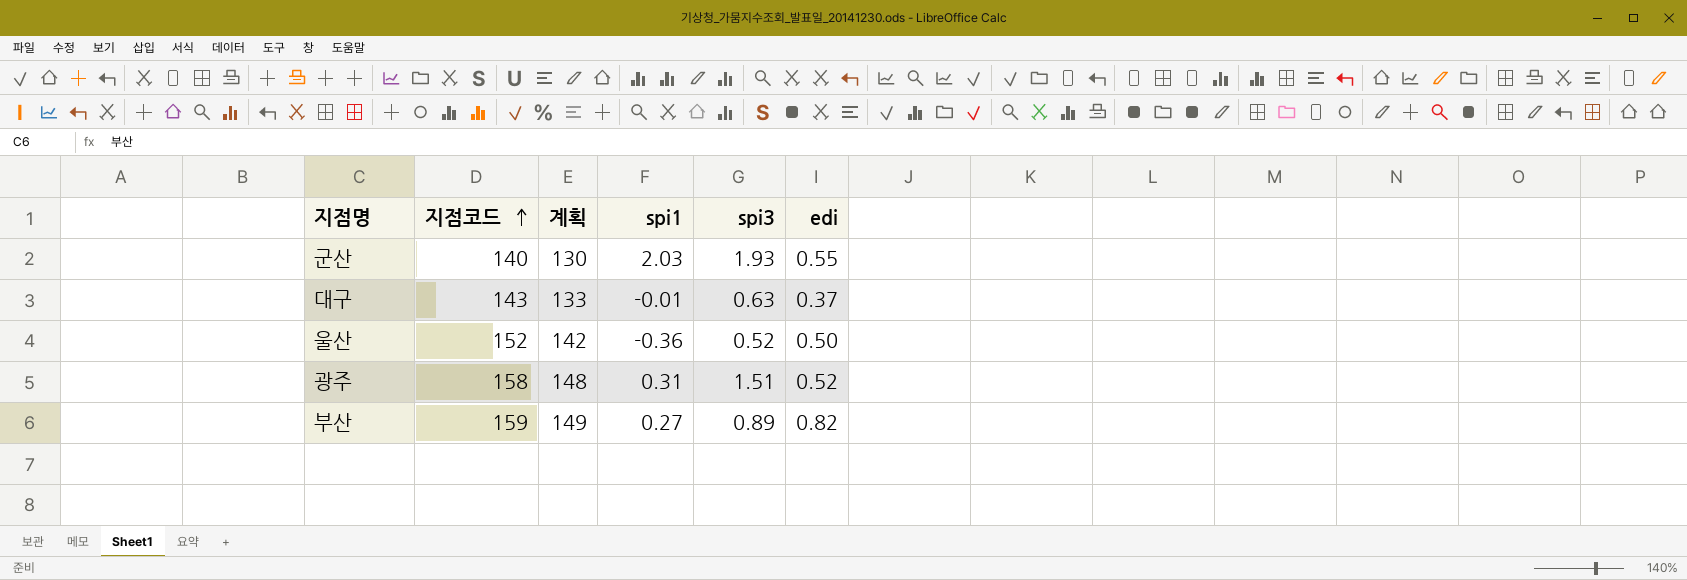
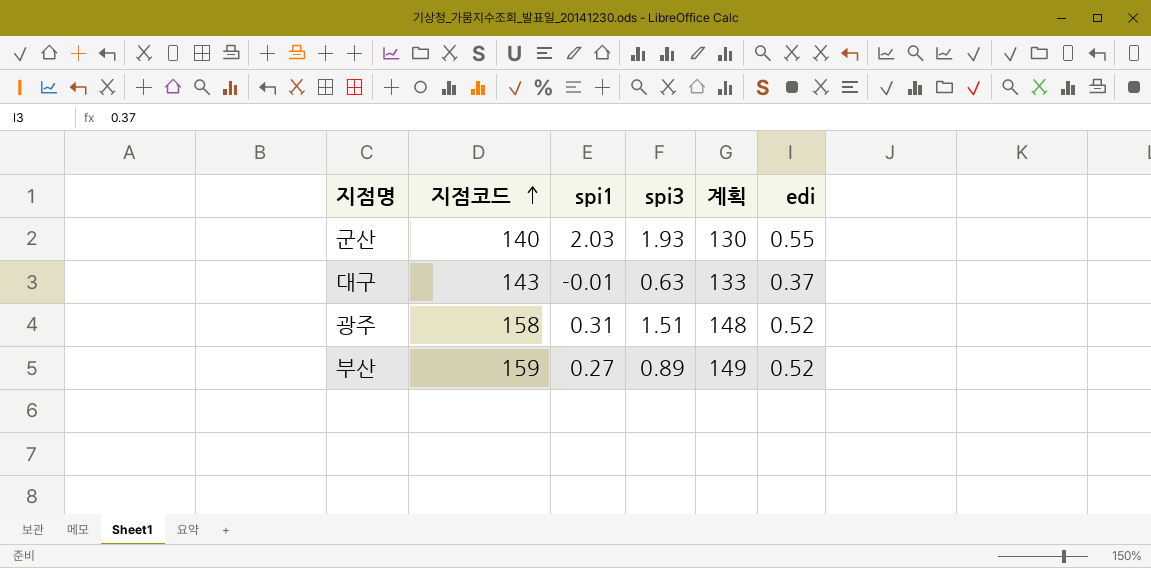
column 계획 | position: 3 -> 5
row 울산: 152 | 142 | -0.36 | 0.52 | 0.50 -> none
부산 | edi: 0.82 -> 0.52

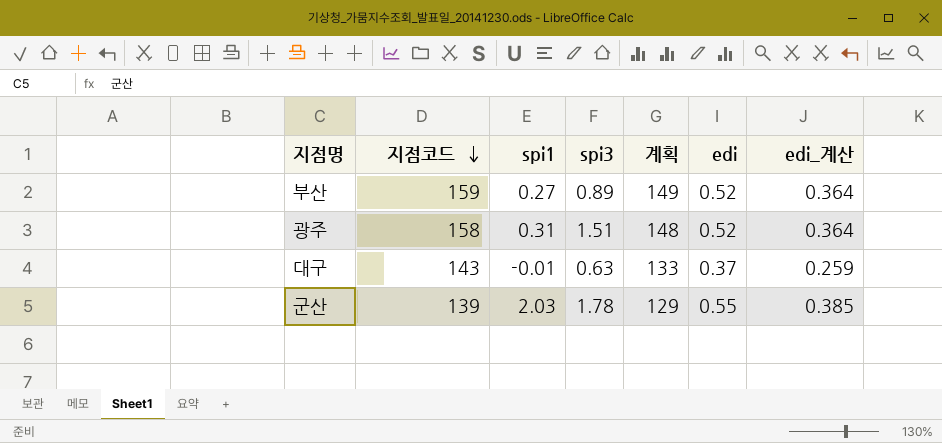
row order: 지점코드 ascending -> 지점코드 descending
column edi_계산 | formula: none -> [edi] * 0.7
군산 | 지점코드: 140 -> 139
군산 | spi3: 1.93 -> 1.78
군산 | 계획: 130 -> 129

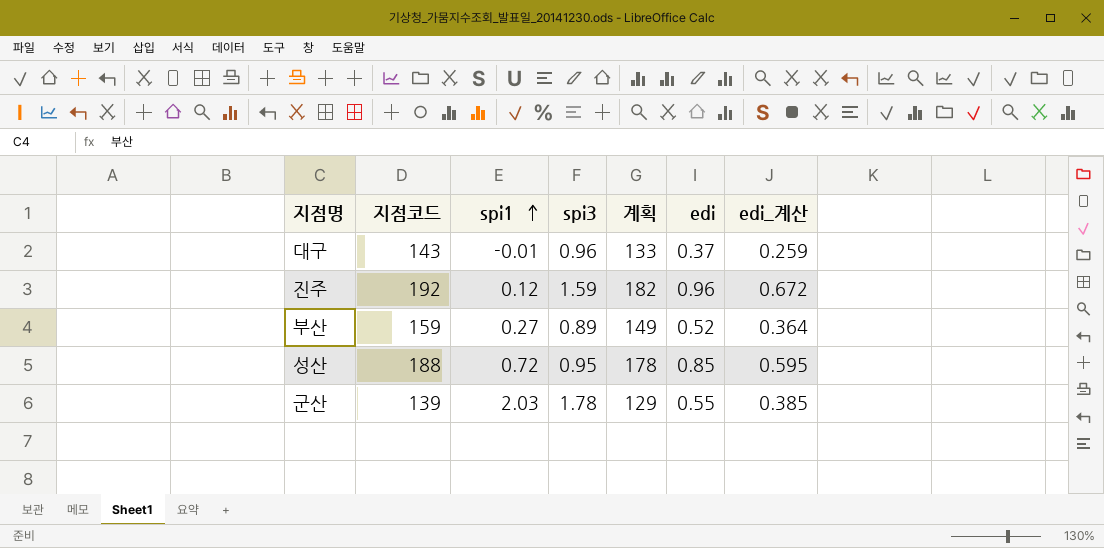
row order: 지점코드 descending -> spi1 ascending
row 광주: 158 | 0.31 | 1.51 | 148 | 0.52 | 0.364 -> none
대구 | spi3: 0.63 -> 0.96
row 진주: none -> 192 | 0.12 | 1.59 | 182 | 0.96 | 0.672
row 성산: none -> 188 | 0.72 | 0.95 | 178 | 0.85 | 0.595

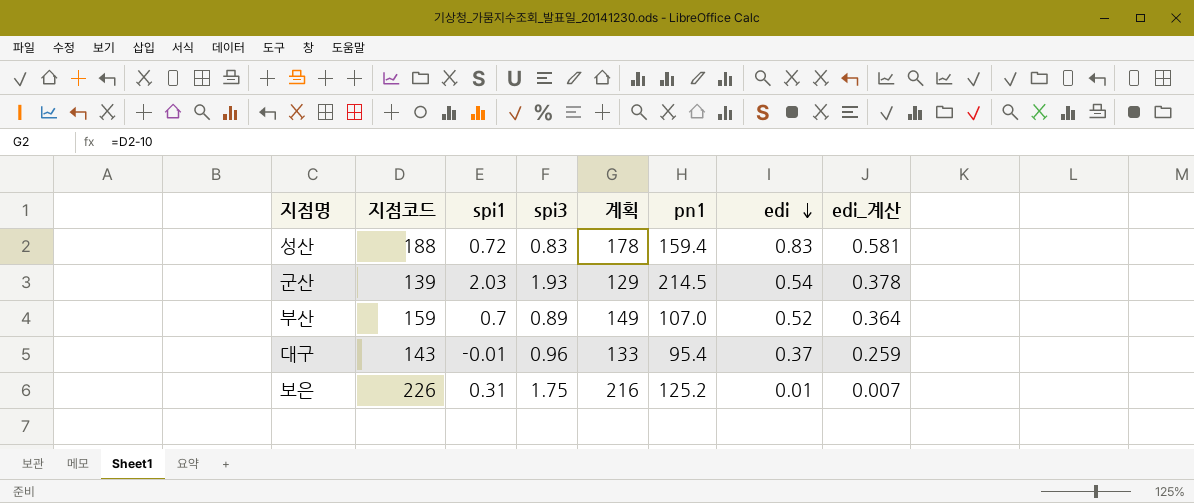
row order: spi1 ascending -> edi descending
column pn1 | position: none -> 6
row 진주: 192 | 0.12 | 1.59 | 182 | 0.96 | 0.672 -> none
성산 | spi3: 0.95 -> 0.83
성산 | edi: 0.85 -> 0.83
성산 | edi_계산: 0.595 -> 0.581
군산 | spi3: 1.78 -> 1.93
군산 | edi: 0.55 -> 0.54
군산 | edi_계산: 0.385 -> 0.378
부산 | spi1: 0.27 -> 0.7
row 보은: none -> 226 | 0.31 | 1.75 | 216 | 125.2 | 0.01 | 0.007

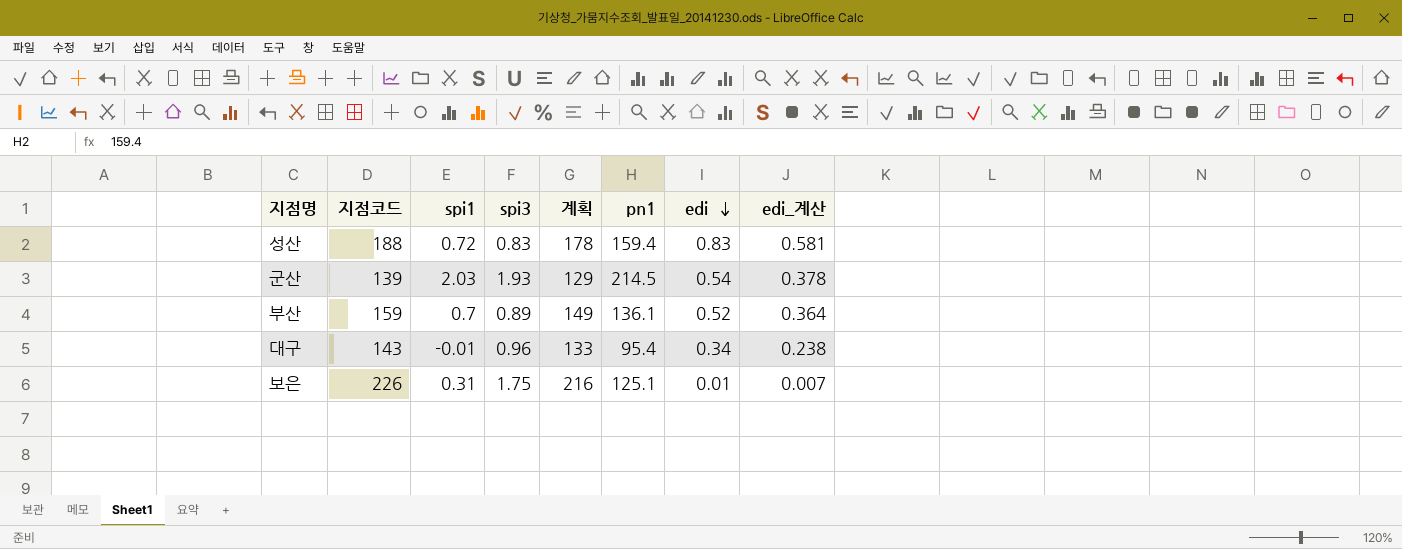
부산 | pn1: 107.0 -> 136.1
대구 | edi: 0.37 -> 0.34
대구 | edi_계산: 0.259 -> 0.238
보은 | pn1: 125.2 -> 125.1

